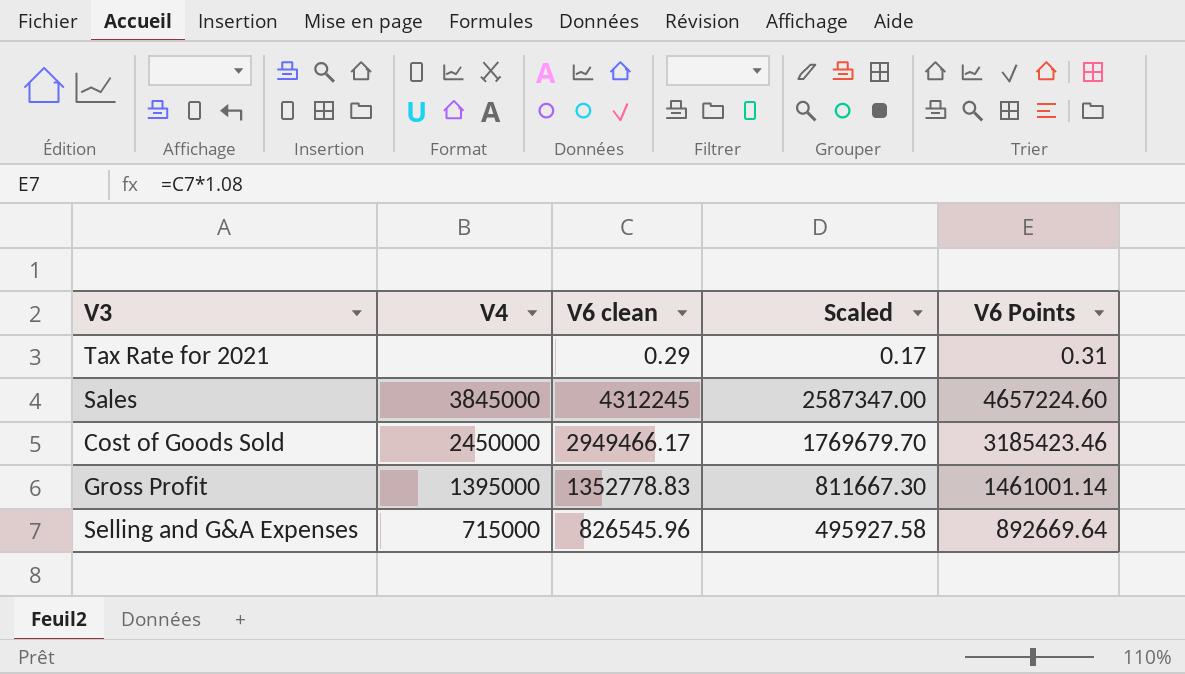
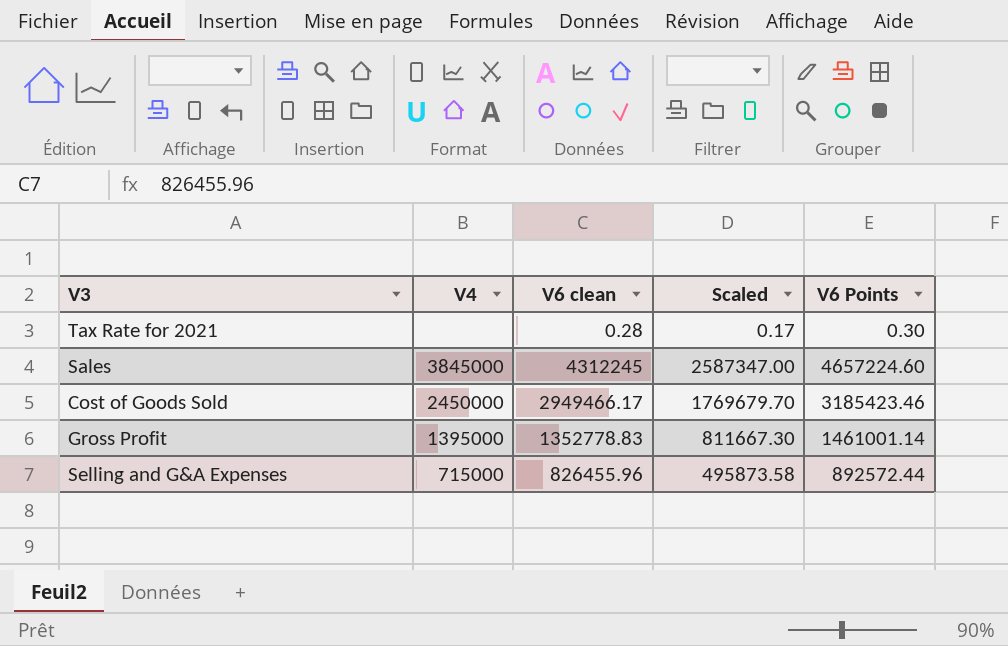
Tax Rate for 2021 | V6 clean: 0.29 -> 0.28
Tax Rate for 2021 | V6 Points: 0.31 -> 0.30
Selling and G&A Expenses | V6 clean: 826545.96 -> 826455.96
Selling and G&A Expenses | Scaled: 495927.58 -> 495873.58
Selling and G&A Expenses | V6 Points: 892669.64 -> 892572.44

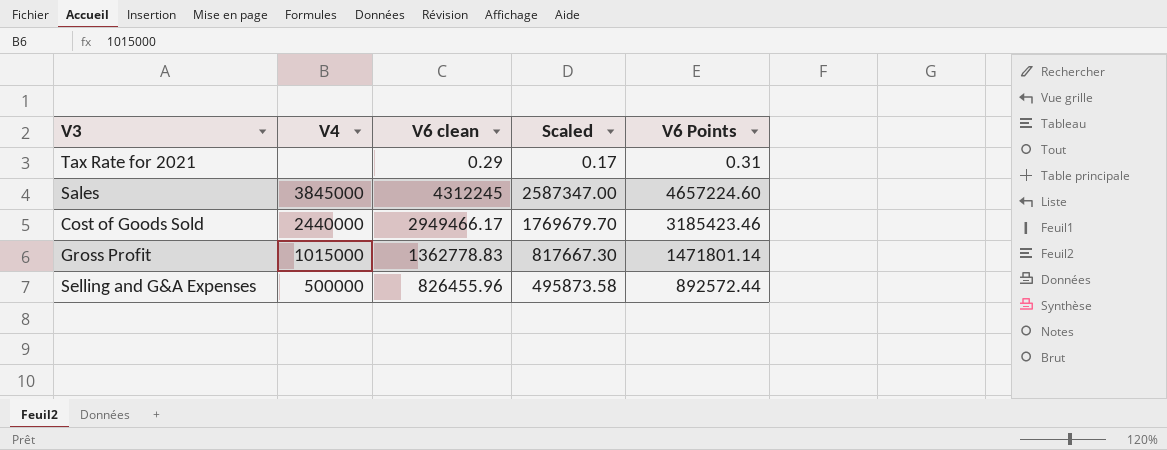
Tax Rate for 2021 | V6 clean: 0.28 -> 0.29
Tax Rate for 2021 | V6 Points: 0.30 -> 0.31
Cost of Goods Sold | V4: 2450000 -> 2440000
Gross Profit | V4: 1395000 -> 1015000
Gross Profit | V6 clean: 1352778.83 -> 1362778.83
Gross Profit | Scaled: 811667.30 -> 817667.30
Gross Profit | V6 Points: 1461001.14 -> 1471801.14
Selling and G&A Expenses | V4: 715000 -> 500000

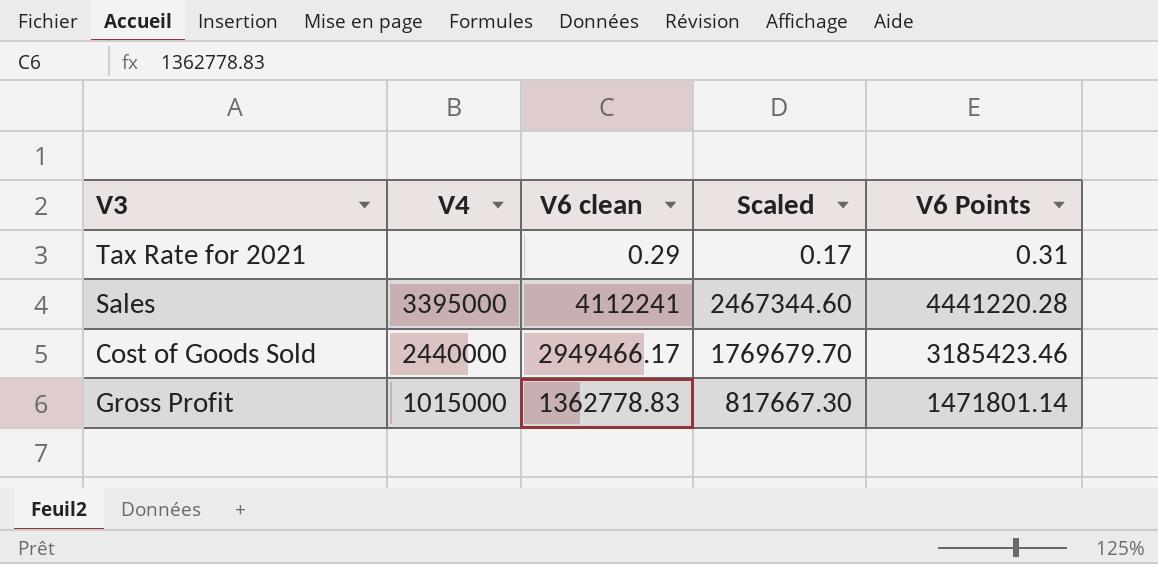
row Selling and G&A Expenses: 500000 | 826455.96 | 495873.58 | 892572.44 -> none
Sales | V4: 3845000 -> 3395000
Sales | V6 clean: 4312245 -> 4112241
Sales | Scaled: 2587347.00 -> 2467344.60
Sales | V6 Points: 4657224.60 -> 4441220.28

